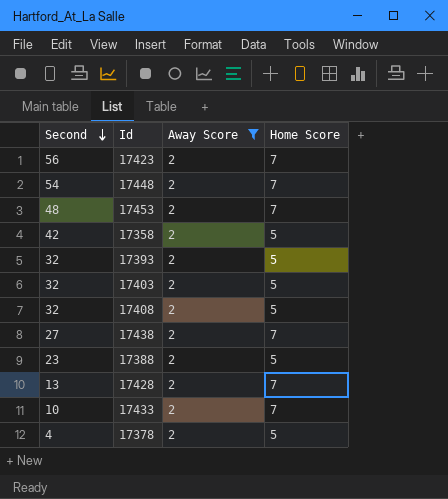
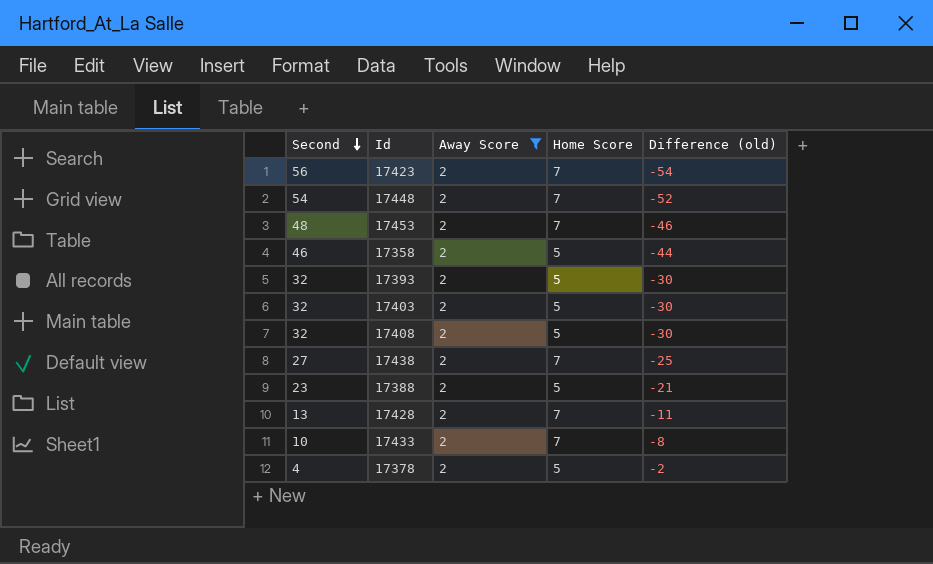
column Difference (old) | formula: none -> [Away Score] - [Second]
17358 | Second: 42 -> 46

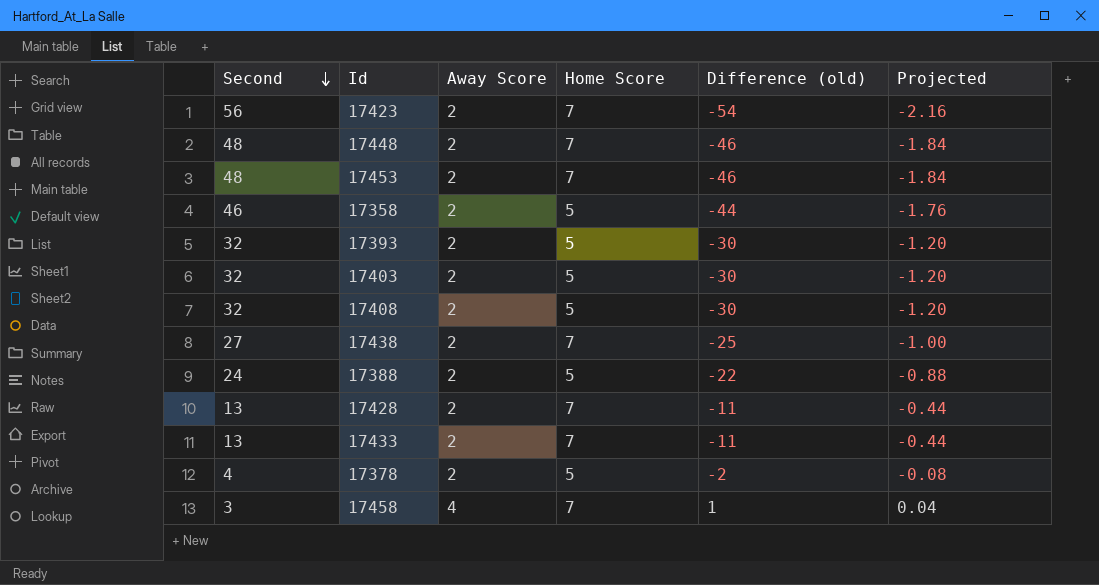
filter: Away Score = 2 -> none
column Projected | formula: none -> [Difference (old)] * 0.04
17448 | Second: 54 -> 48
17448 | Difference (old): -52 -> -46
17388 | Second: 23 -> 24
17388 | Difference (old): -21 -> -22
17433 | Second: 10 -> 13
17433 | Difference (old): -8 -> -11

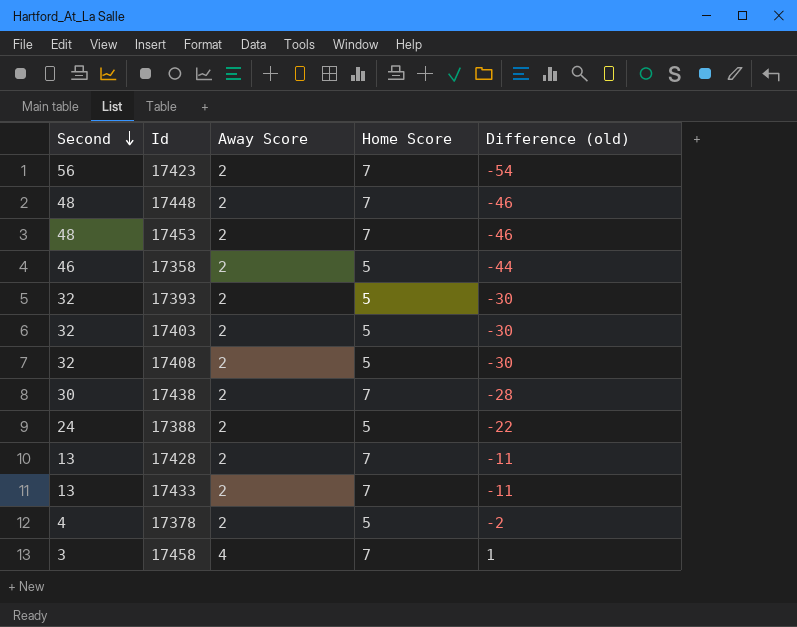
column Projected | formula: [Difference (old)] * 0.04 -> none
17438 | Second: 27 -> 30
17438 | Difference (old): -25 -> -28

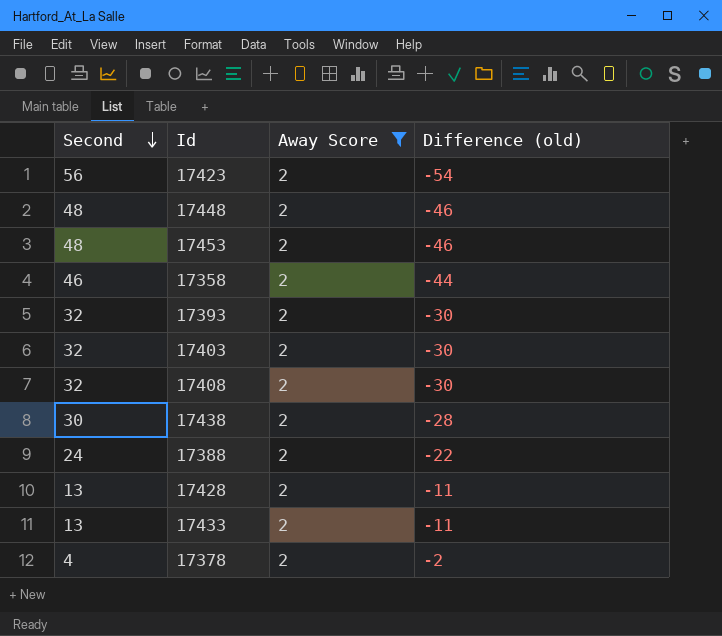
filter: none -> Away Score = 2
column Home Score | position: 4 -> none

